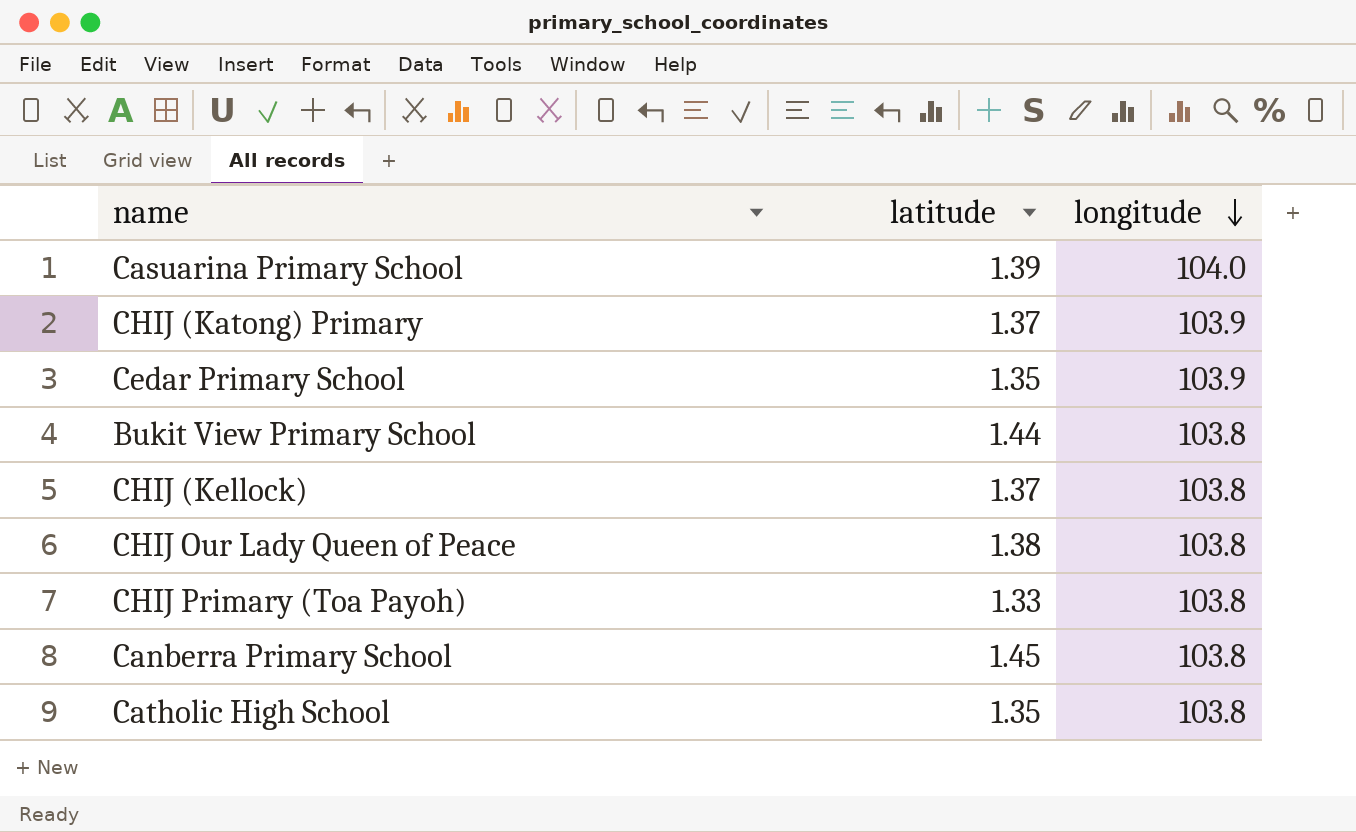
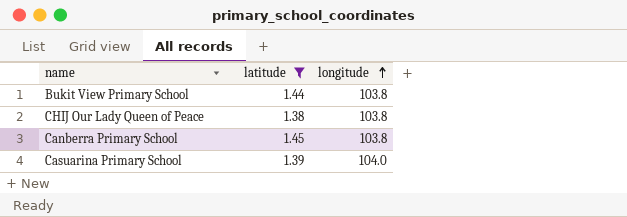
filter: none -> latitude >= 1.38
row order: longitude descending -> longitude ascending

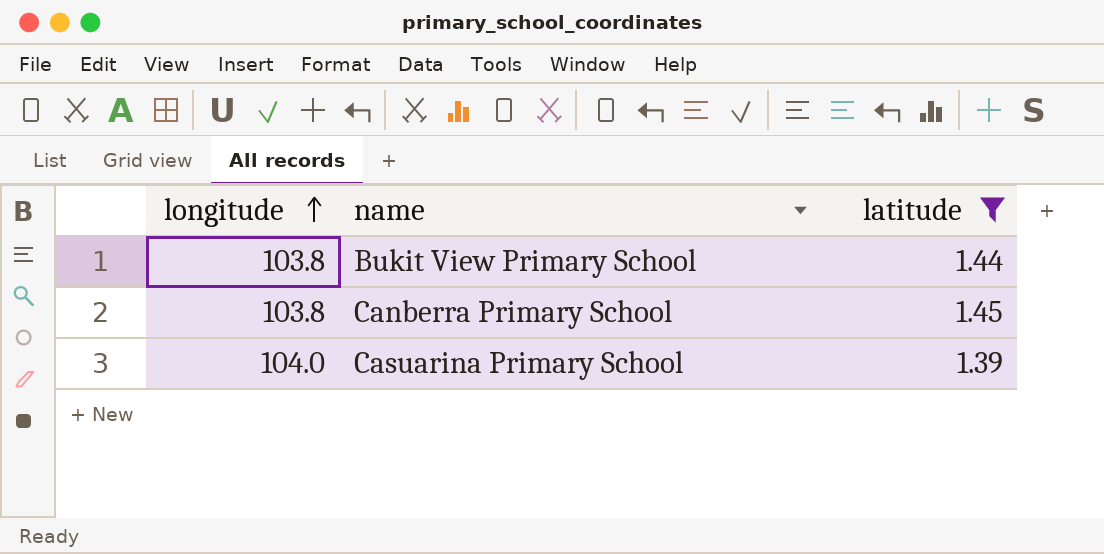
column longitude | position: 3 -> 1
row CHIJ Our Lady Queen of Peace: 1.38 | 103.8 -> none

